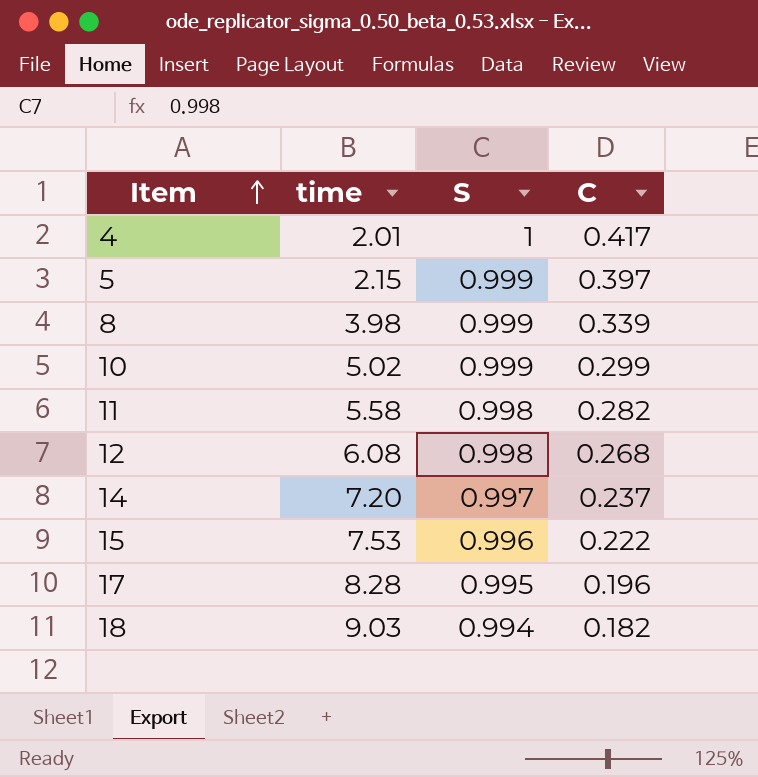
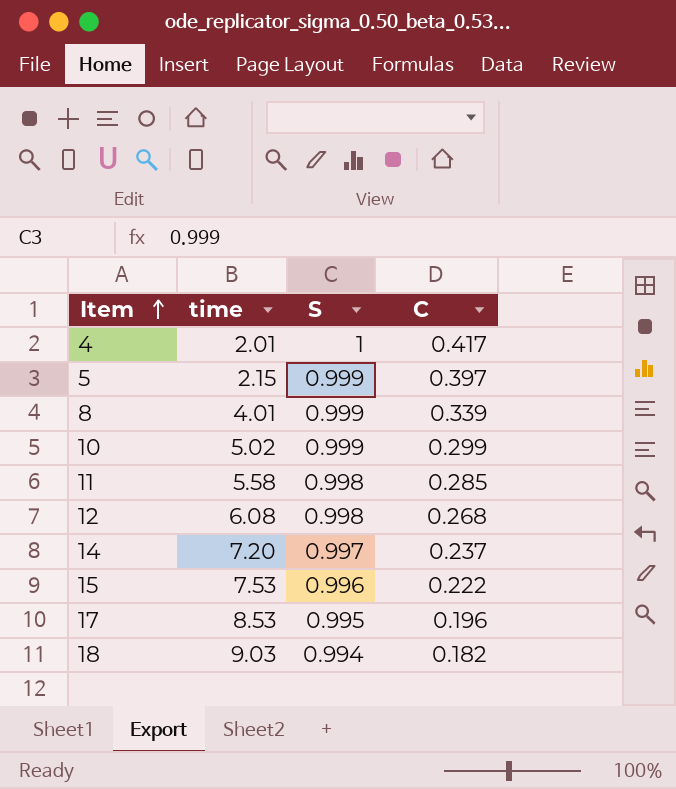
8 | time: 3.98 -> 4.01
11 | C: 0.282 -> 0.285
17 | time: 8.28 -> 8.53

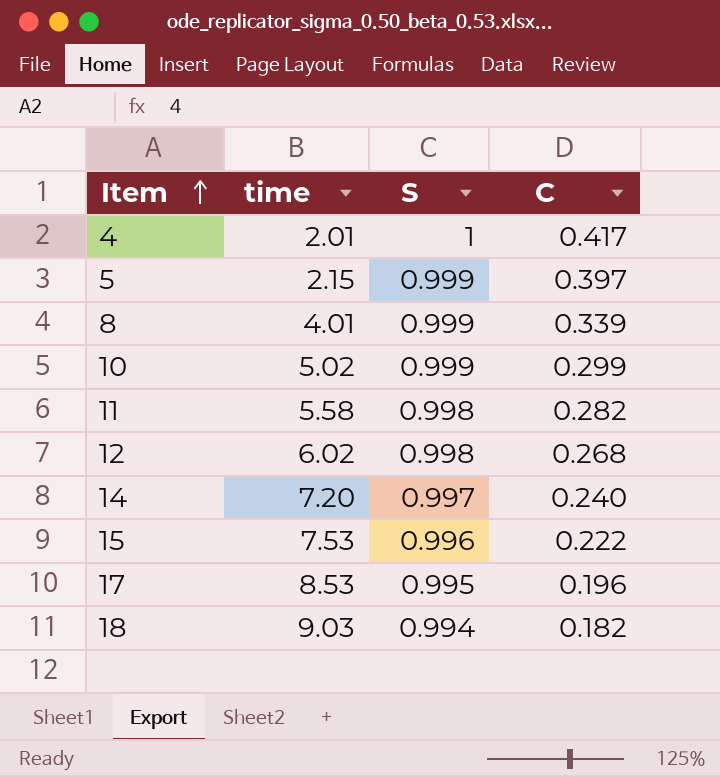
11 | C: 0.285 -> 0.282
12 | time: 6.08 -> 6.02
14 | C: 0.237 -> 0.240

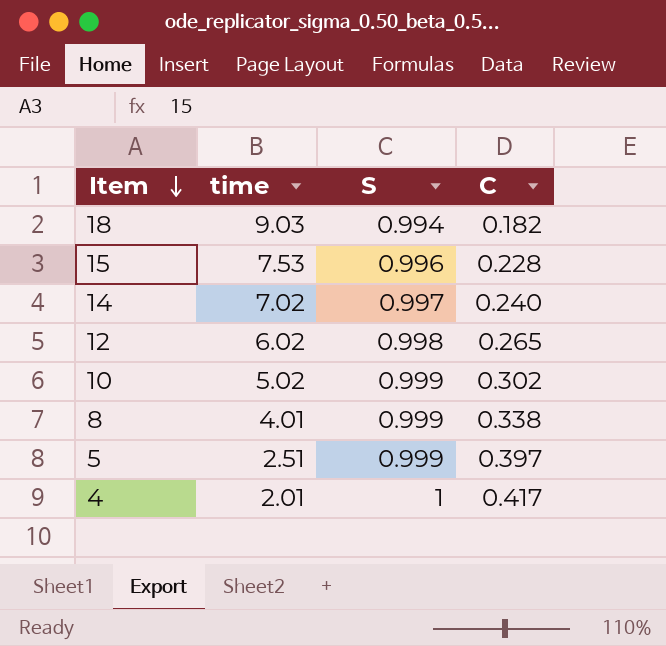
row order: Item ascending -> Item descending
row 11: 5.58 | 0.998 | 0.282 -> none
row 17: 8.53 | 0.995 | 0.196 -> none
15 | C: 0.222 -> 0.228
14 | time: 7.20 -> 7.02
12 | C: 0.268 -> 0.265
10 | C: 0.299 -> 0.302
8 | C: 0.339 -> 0.338
5 | time: 2.15 -> 2.51

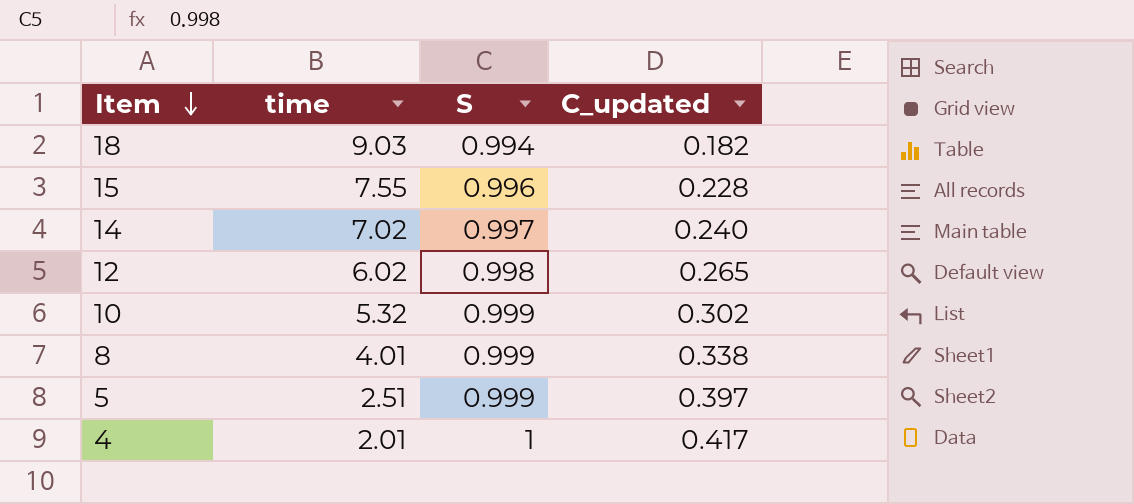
column name: C -> C_updated
15 | time: 7.53 -> 7.55
10 | time: 5.02 -> 5.32

